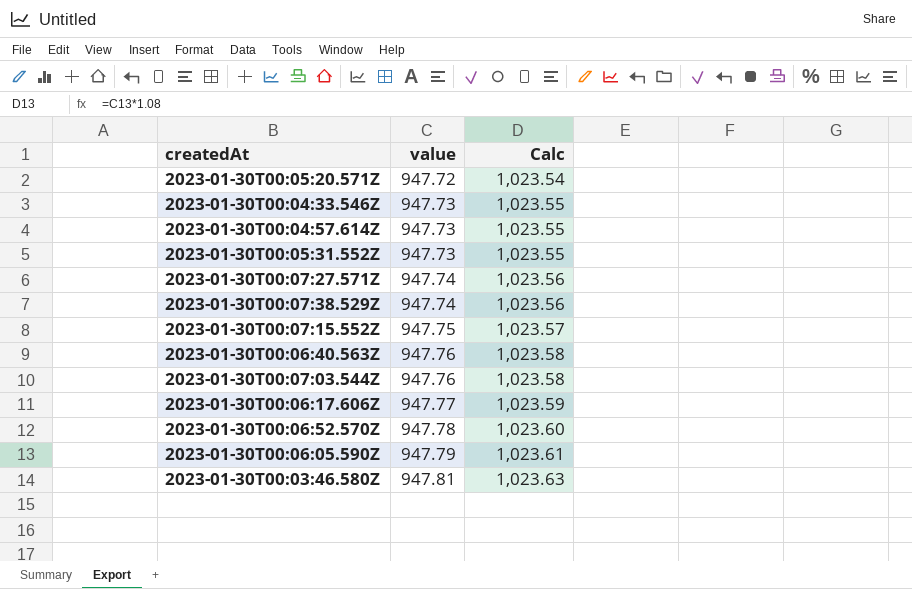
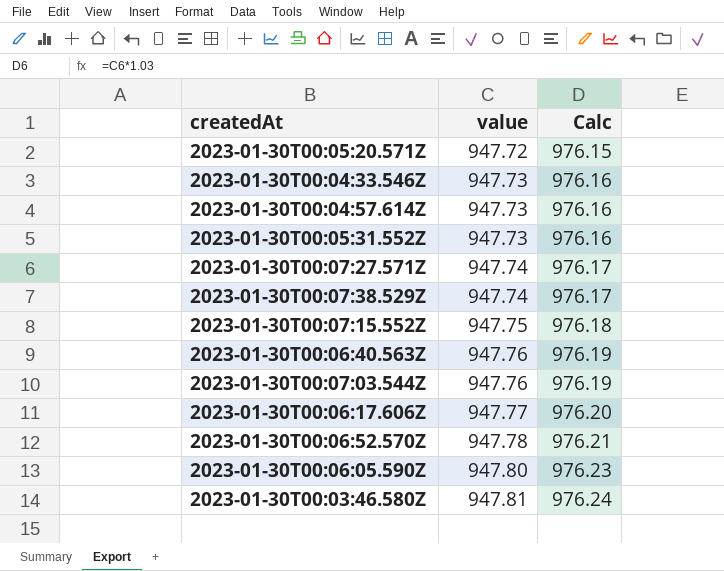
column Calc | formula: [value] * 1.08 -> [value] * 1.03
2023-01-30T00:06:05.590Z | value: 947.79 -> 947.80

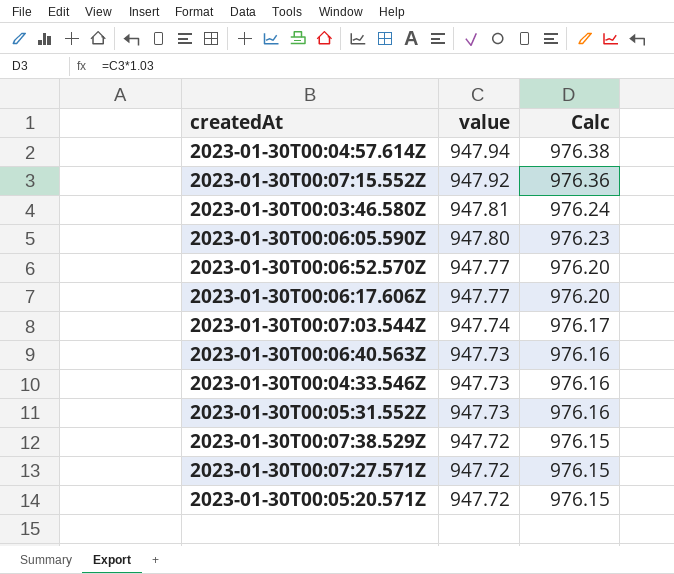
row order: value ascending -> value descending
2023-01-30T00:04:57.614Z | value: 947.73 -> 947.94
2023-01-30T00:04:57.614Z | Calc: 976.16 -> 976.38
2023-01-30T00:07:15.552Z | value: 947.75 -> 947.92
2023-01-30T00:07:15.552Z | Calc: 976.18 -> 976.36
2023-01-30T00:06:52.570Z | value: 947.78 -> 947.77
2023-01-30T00:06:52.570Z | Calc: 976.21 -> 976.20
2023-01-30T00:07:03.544Z | value: 947.76 -> 947.74
2023-01-30T00:07:03.544Z | Calc: 976.19 -> 976.17
2023-01-30T00:06:40.563Z | value: 947.76 -> 947.73
2023-01-30T00:06:40.563Z | Calc: 976.19 -> 976.16
2023-01-30T00:07:38.529Z | value: 947.74 -> 947.72
2023-01-30T00:07:38.529Z | Calc: 976.17 -> 976.15
2023-01-30T00:07:27.571Z | value: 947.74 -> 947.72
2023-01-30T00:07:27.571Z | Calc: 976.17 -> 976.15

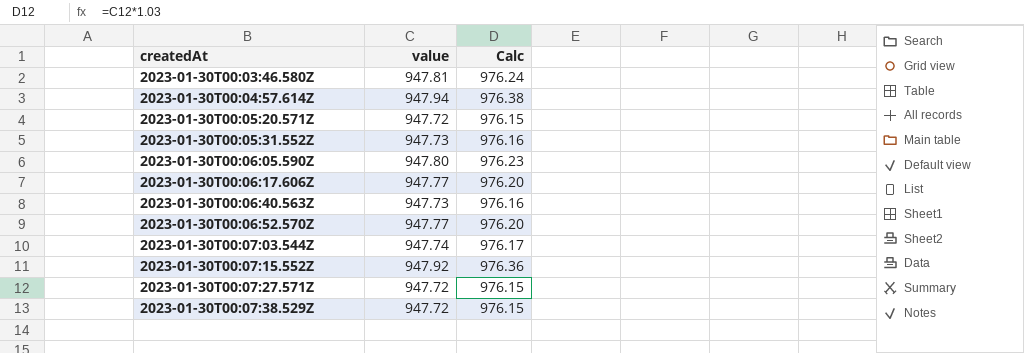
row order: value descending -> createdAt ascending
row 2023-01-30T00:04:33.546Z: 947.73 | 976.16 -> none

